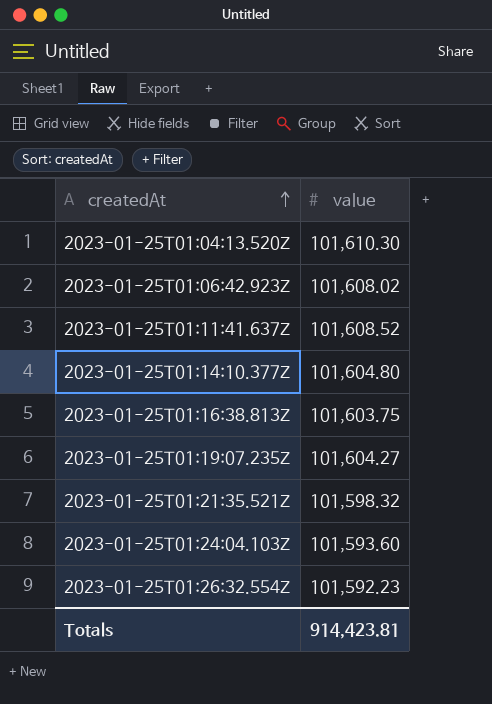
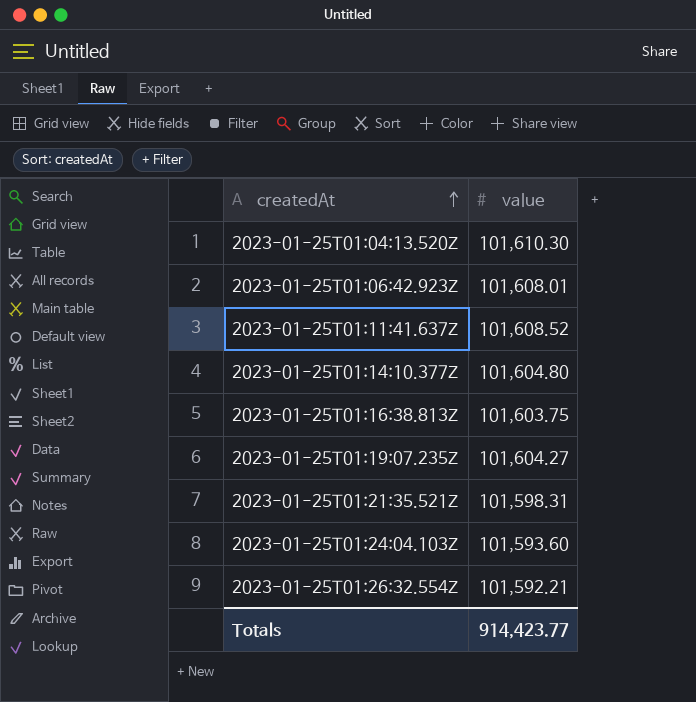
2023-01-25T01:06:42.923Z | value: 101,608.02 -> 101,608.01
2023-01-25T01:21:35.521Z | value: 101,598.32 -> 101,598.31
2023-01-25T01:26:32.554Z | value: 101,592.23 -> 101,592.21
Totals | value: 914,423.81 -> 914,423.77

